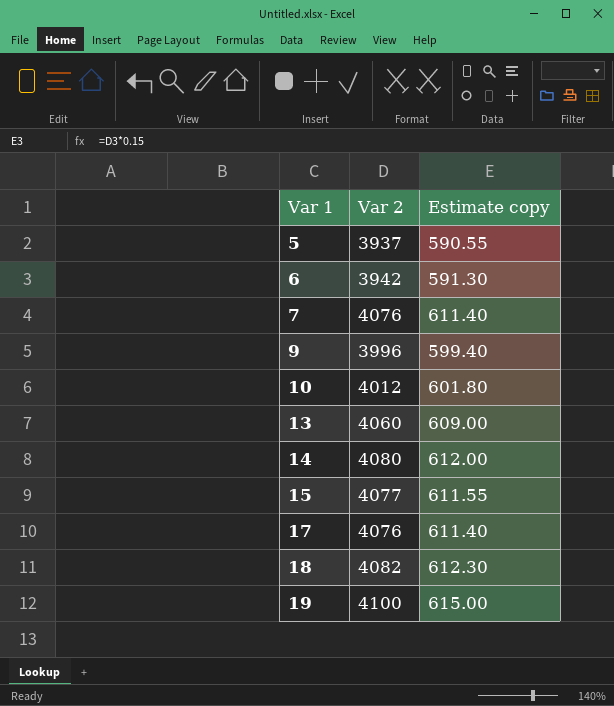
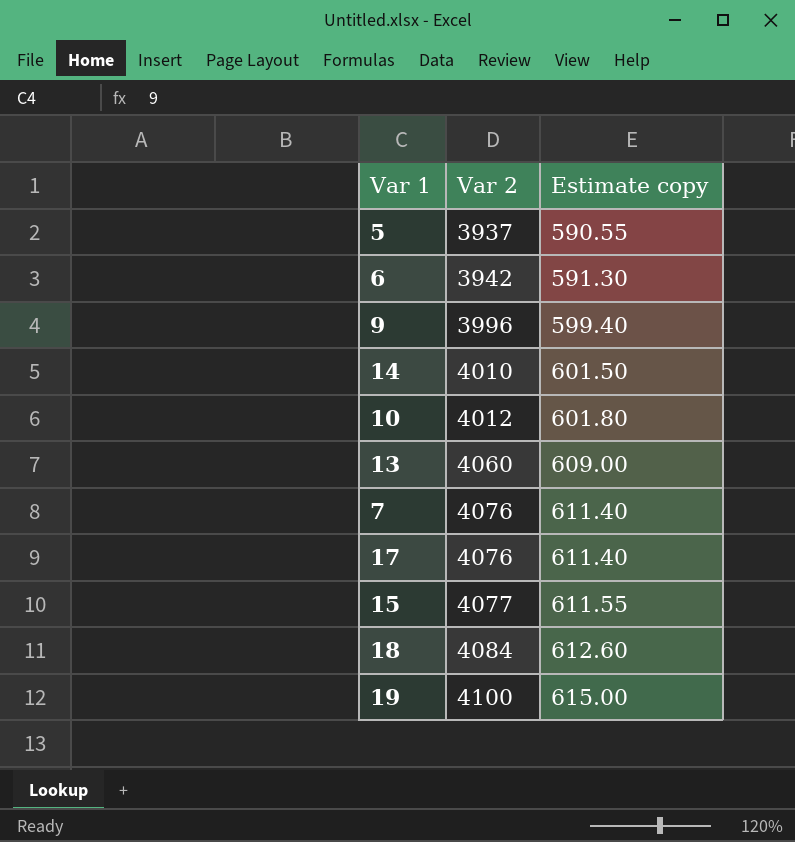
row order: Var 1 ascending -> Var 2 ascending
14 | Var 2: 4080 -> 4010
14 | Estimate copy: 612.00 -> 601.50
18 | Var 2: 4082 -> 4084
18 | Estimate copy: 612.30 -> 612.60

